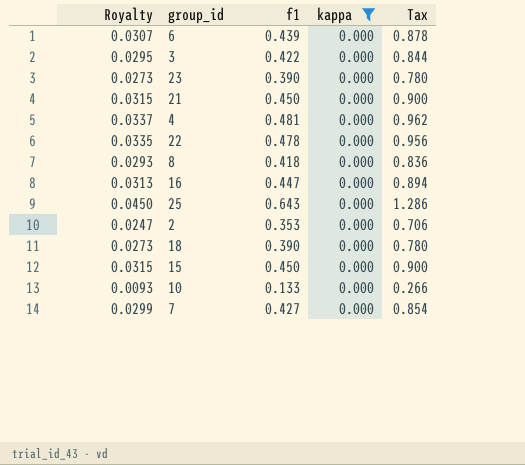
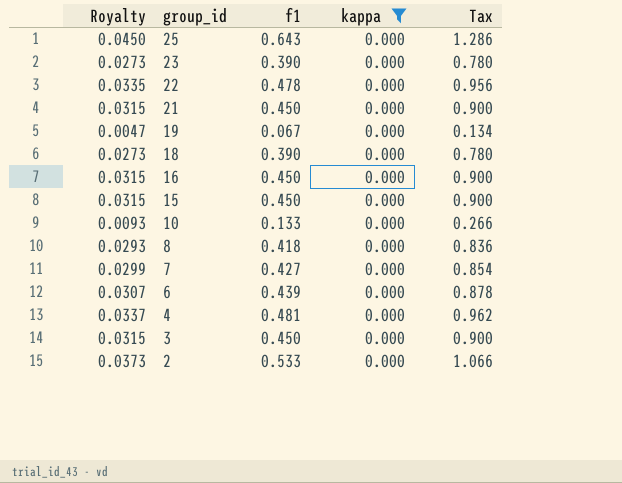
row order: none -> group_id descending
row 19: none -> 0.0047 | 0.067 | 0.000 | 0.134
16 | Royalty: 0.0313 -> 0.0315
16 | f1: 0.447 -> 0.450
16 | Tax: 0.894 -> 0.900
3 | Royalty: 0.0295 -> 0.0315
3 | f1: 0.422 -> 0.450
3 | Tax: 0.844 -> 0.900
2 | Royalty: 0.0247 -> 0.0373
2 | f1: 0.353 -> 0.533
2 | Tax: 0.706 -> 1.066

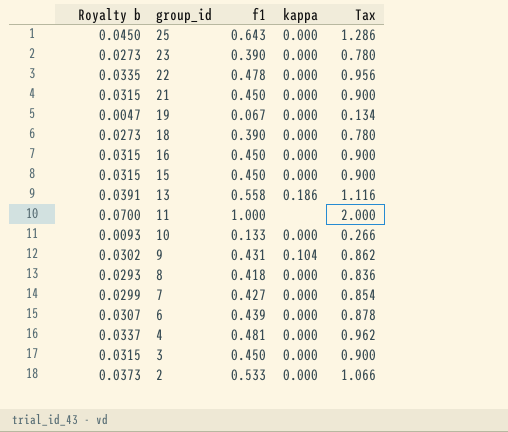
filter: kappa = 0.000 -> none
column name: Royalty -> Royalty b

